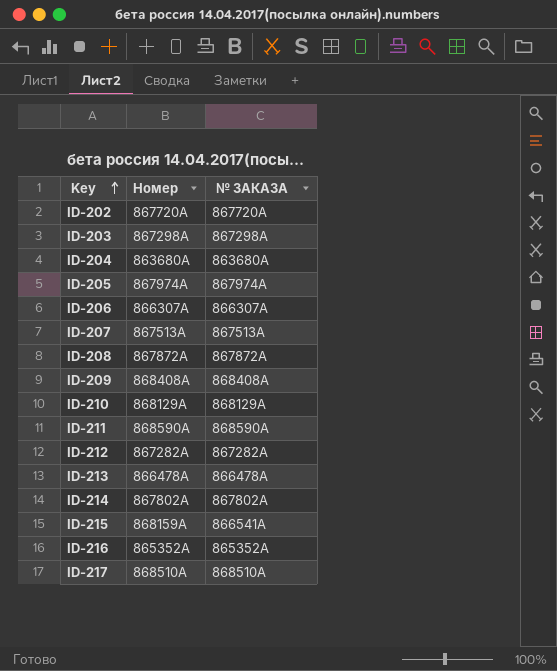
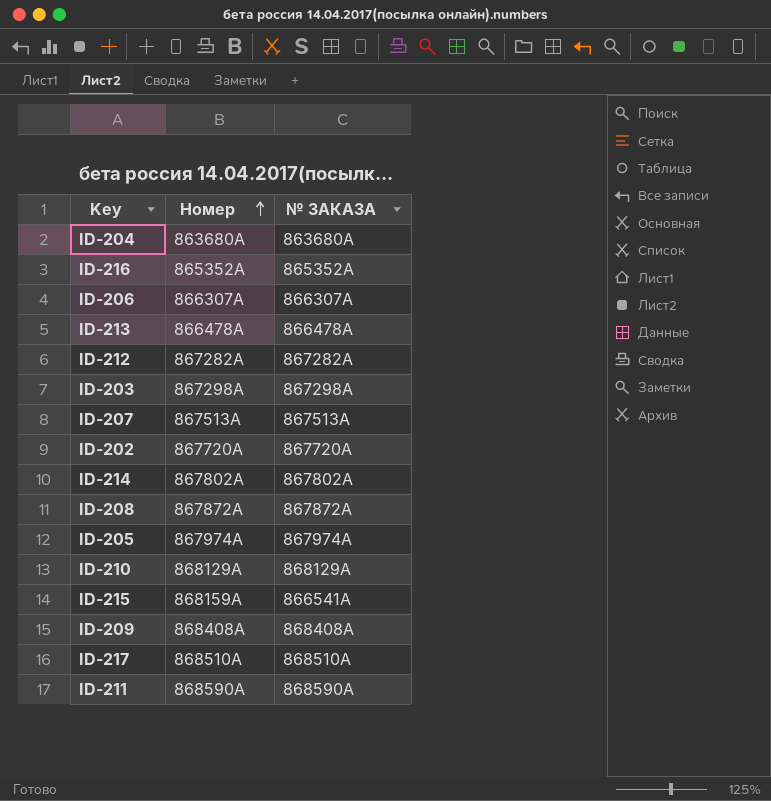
row order: Key ascending -> Номер ascending

